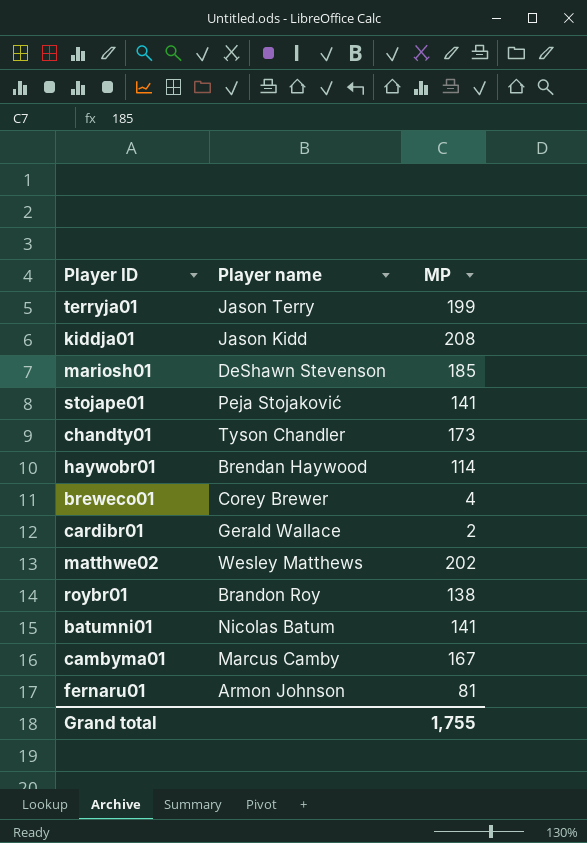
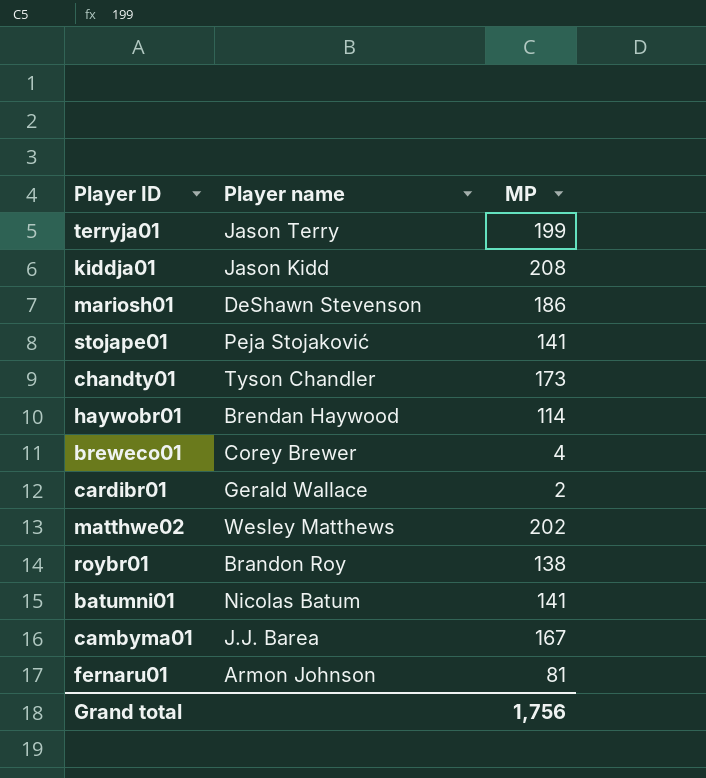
mariosh01 | MP: 185 -> 186
cambyma01 | Player name: Marcus Camby -> J.J. Barea
Grand total | MP: 1,755 -> 1,756

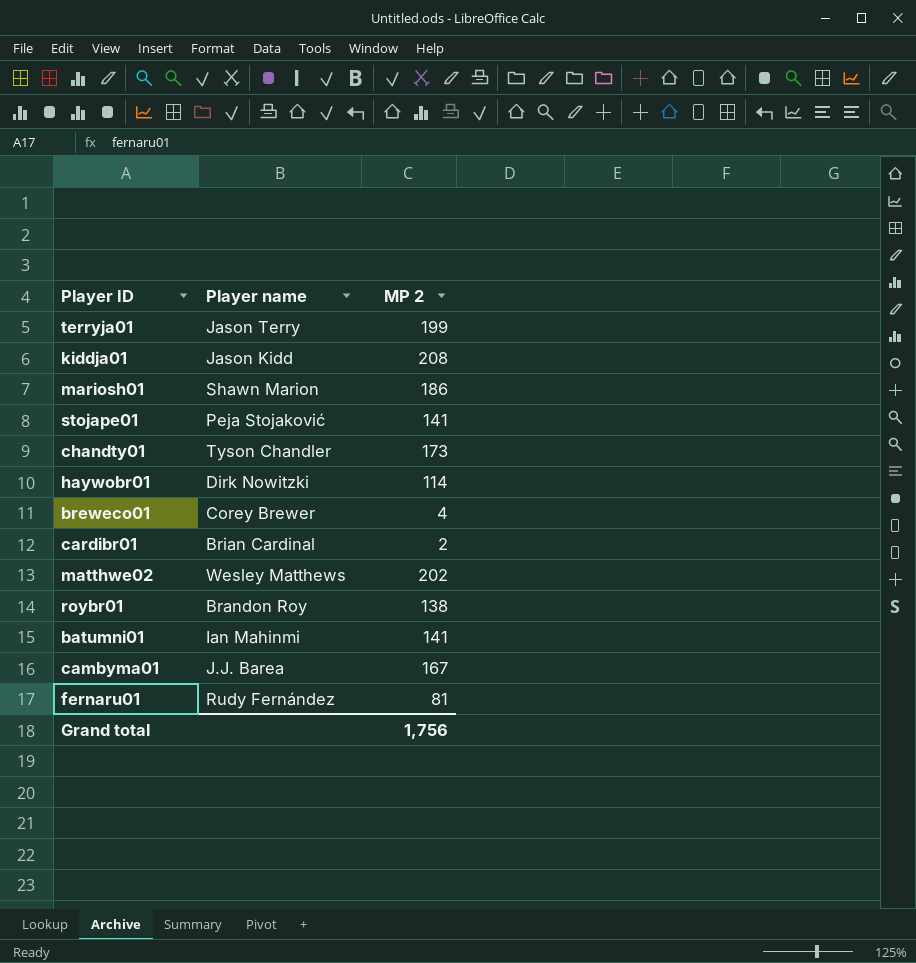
column name: MP -> MP 2
mariosh01 | Player name: DeShawn Stevenson -> Shawn Marion
haywobr01 | Player name: Brendan Haywood -> Dirk Nowitzki
cardibr01 | Player name: Gerald Wallace -> Brian Cardinal
batumni01 | Player name: Nicolas Batum -> Ian Mahinmi
fernaru01 | Player name: Armon Johnson -> Rudy Fernández

